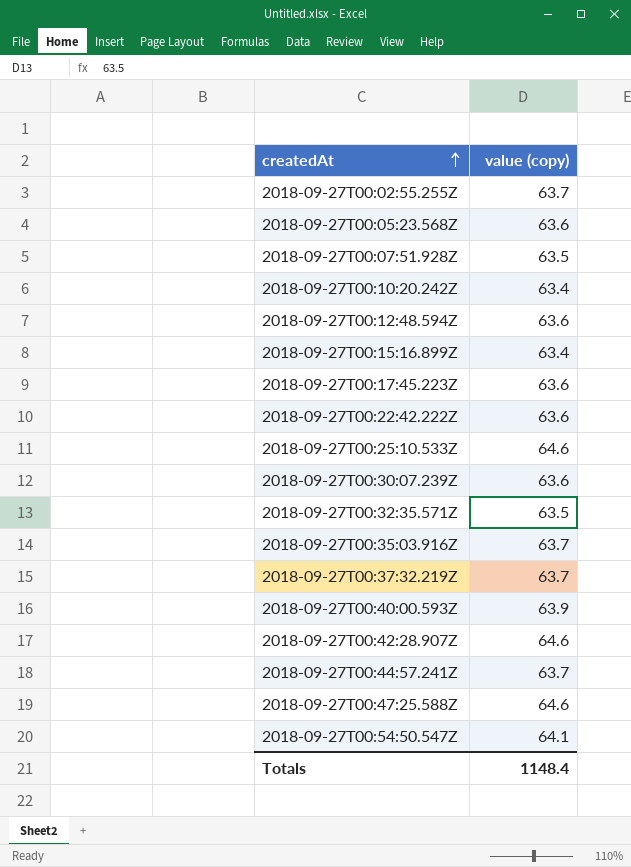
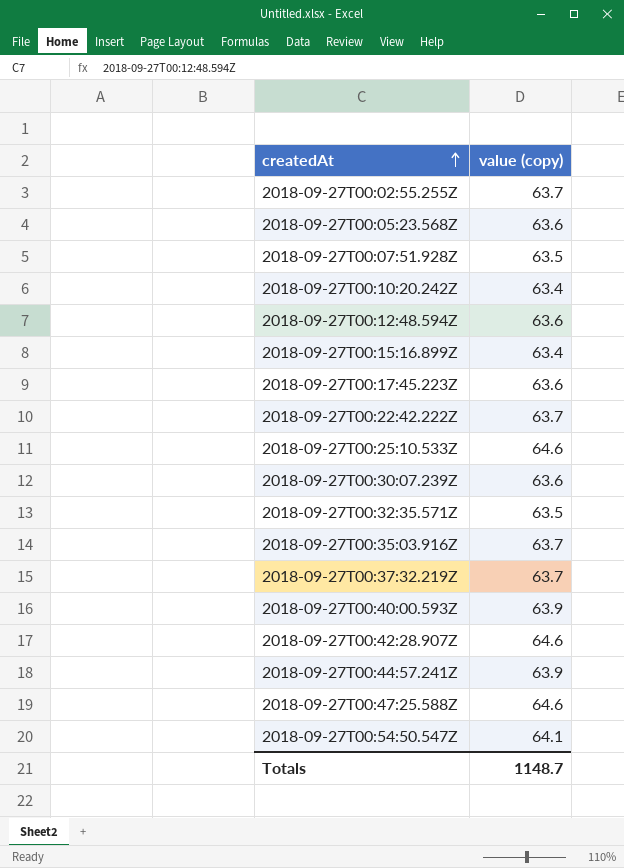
2018-09-27T00:22:42.222Z | value (copy): 63.6 -> 63.7
2018-09-27T00:44:57.241Z | value (copy): 63.7 -> 63.9
Totals | value (copy): 1148.4 -> 1148.7

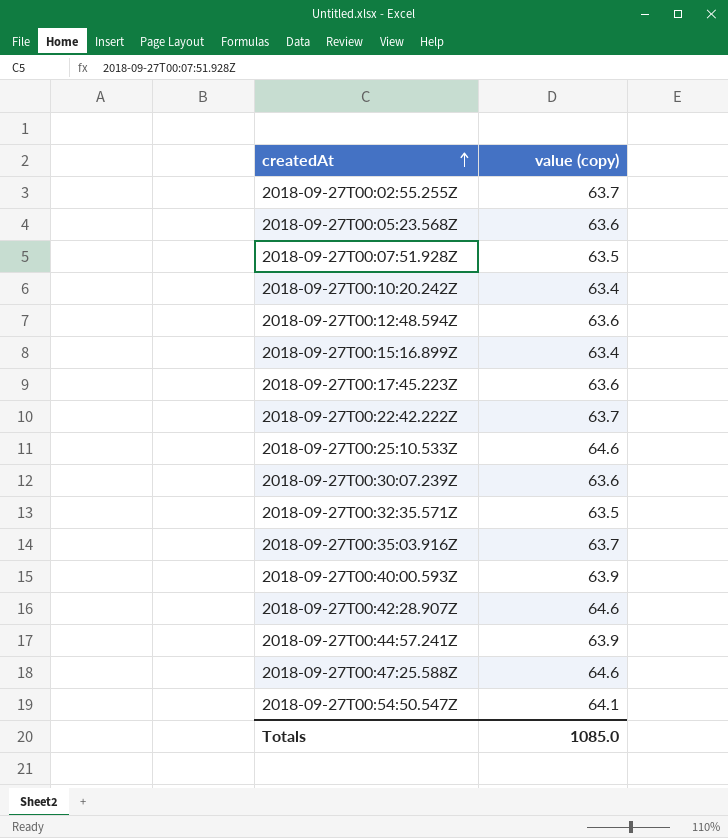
row 2018-09-27T00:37:32.219Z: 63.7 -> none
Totals | value (copy): 1148.7 -> 1085.0

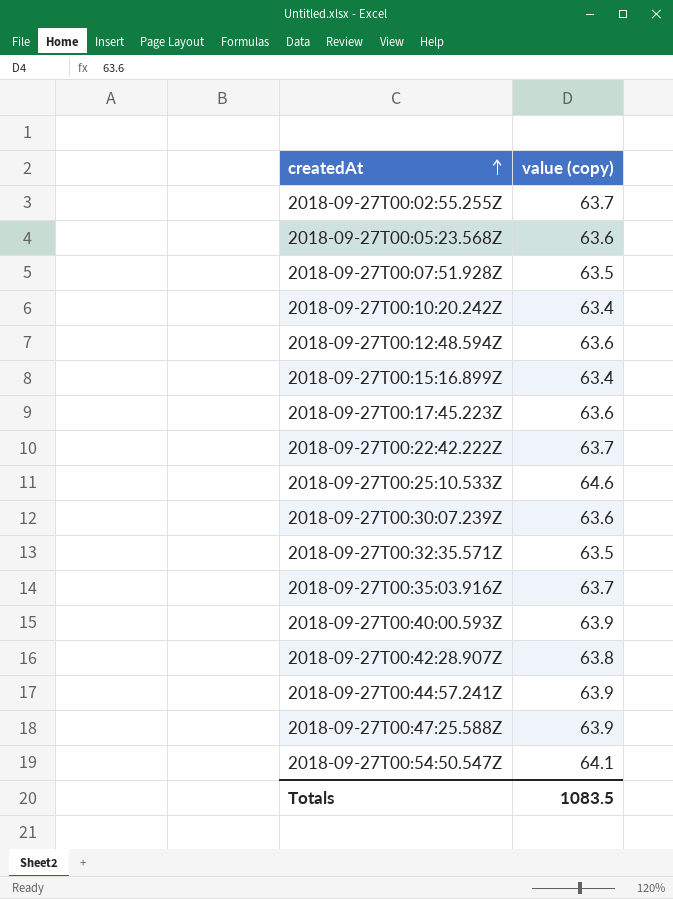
2018-09-27T00:42:28.907Z | value (copy): 64.6 -> 63.8
2018-09-27T00:47:25.588Z | value (copy): 64.6 -> 63.9
Totals | value (copy): 1085.0 -> 1083.5

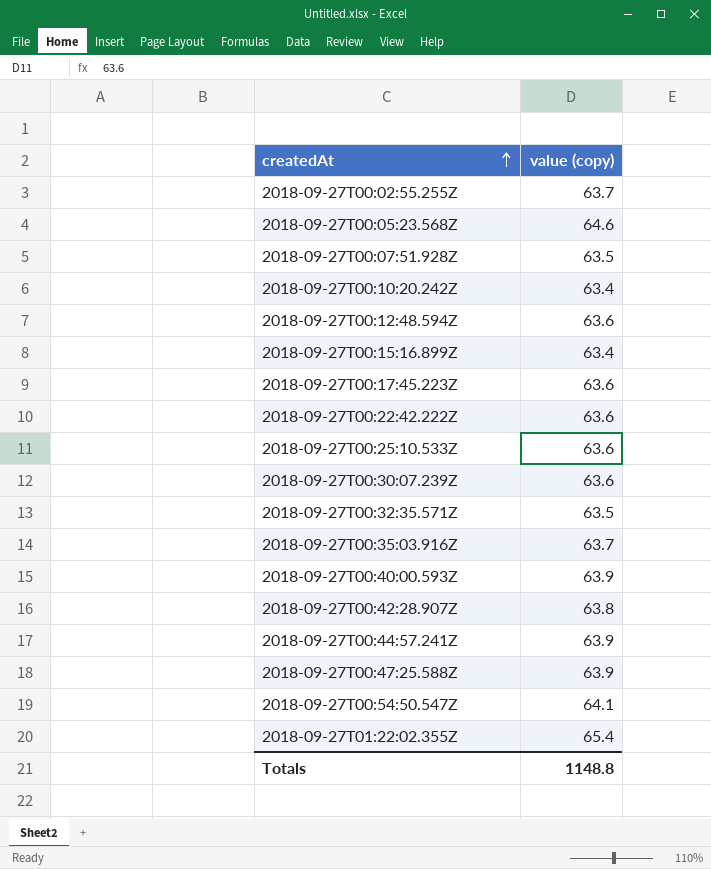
2018-09-27T00:05:23.568Z | value (copy): 63.6 -> 64.6
2018-09-27T00:22:42.222Z | value (copy): 63.7 -> 63.6
2018-09-27T00:25:10.533Z | value (copy): 64.6 -> 63.6
row 2018-09-27T01:22:02.355Z: none -> 65.4
Totals | value (copy): 1083.5 -> 1148.8

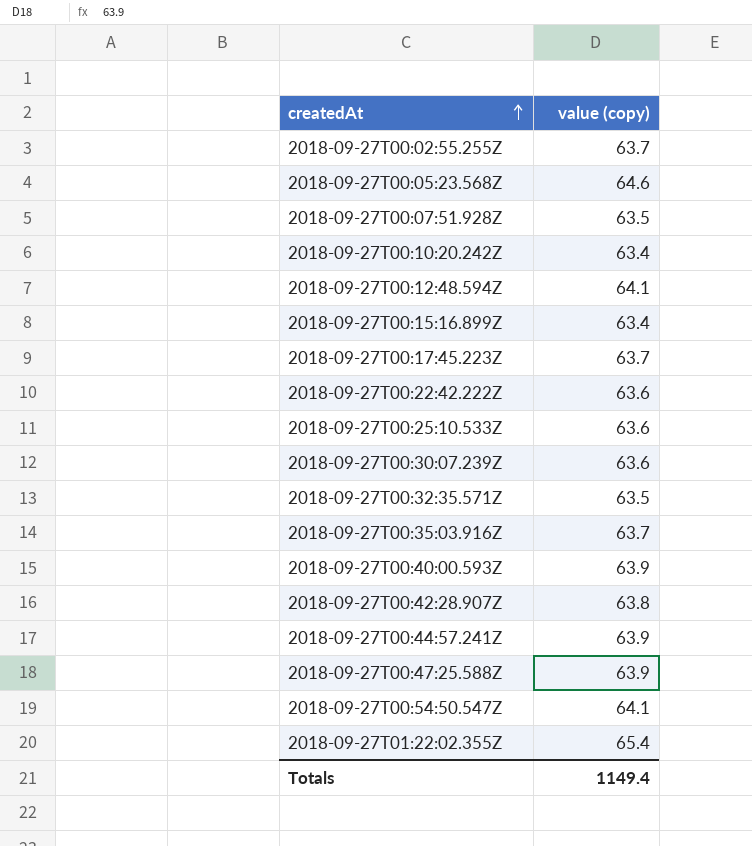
2018-09-27T00:12:48.594Z | value (copy): 63.6 -> 64.1
2018-09-27T00:17:45.223Z | value (copy): 63.6 -> 63.7
Totals | value (copy): 1148.8 -> 1149.4

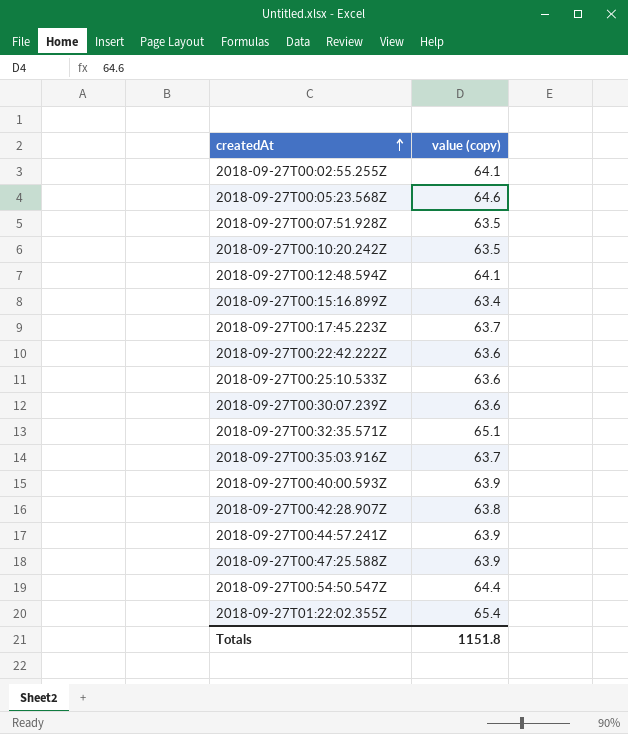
2018-09-27T00:02:55.255Z | value (copy): 63.7 -> 64.1
2018-09-27T00:10:20.242Z | value (copy): 63.4 -> 63.5
2018-09-27T00:32:35.571Z | value (copy): 63.5 -> 65.1
2018-09-27T00:54:50.547Z | value (copy): 64.1 -> 64.4
Totals | value (copy): 1149.4 -> 1151.8

